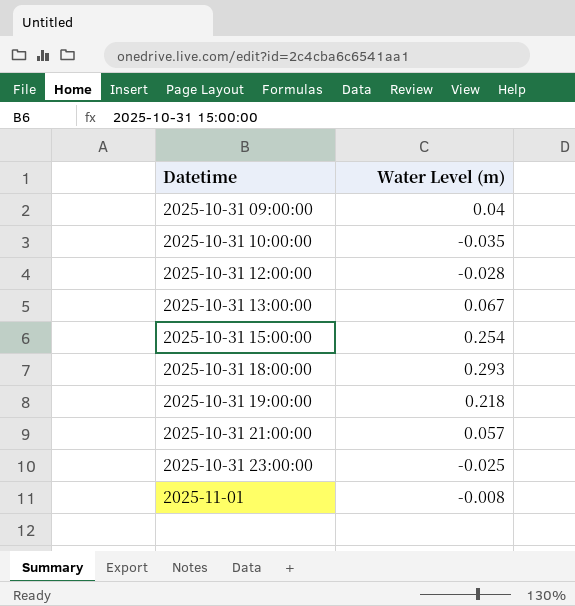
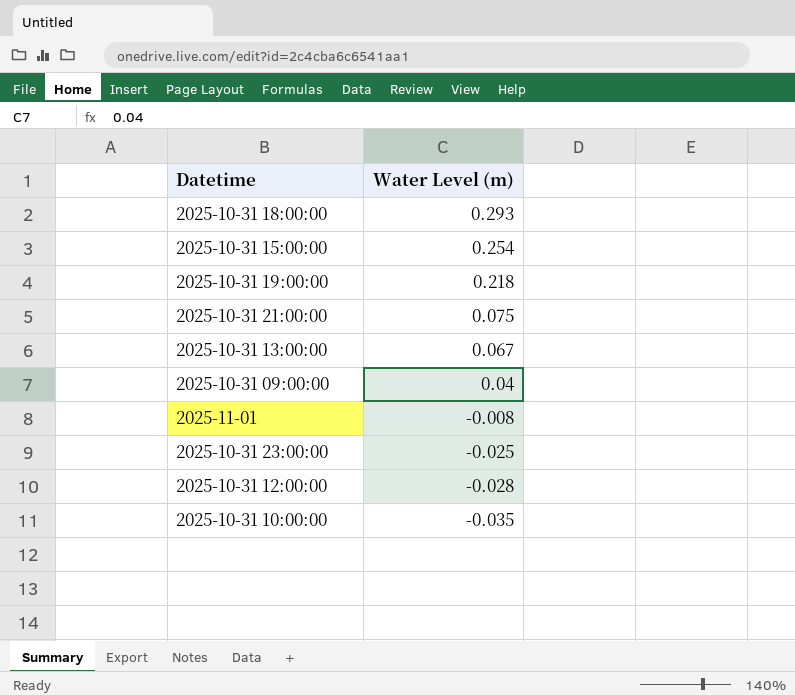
row order: Datetime ascending -> Water Level (m) descending
2025-10-31 21:00:00 | Water Level (m): 0.057 -> 0.075

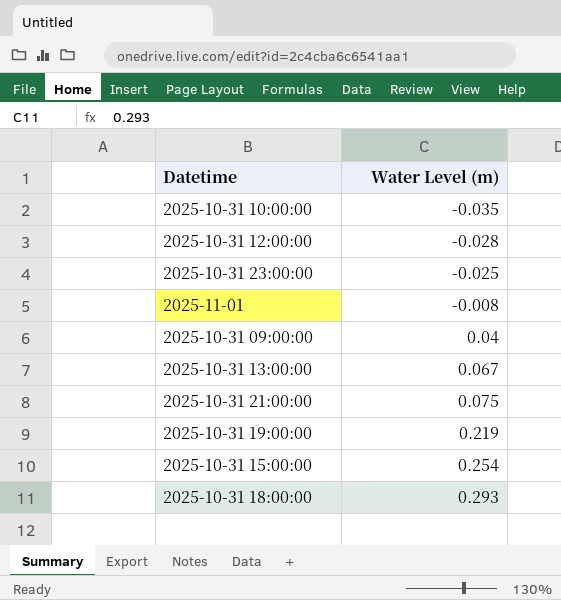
row order: Water Level (m) descending -> Water Level (m) ascending
2025-10-31 19:00:00 | Water Level (m): 0.218 -> 0.219

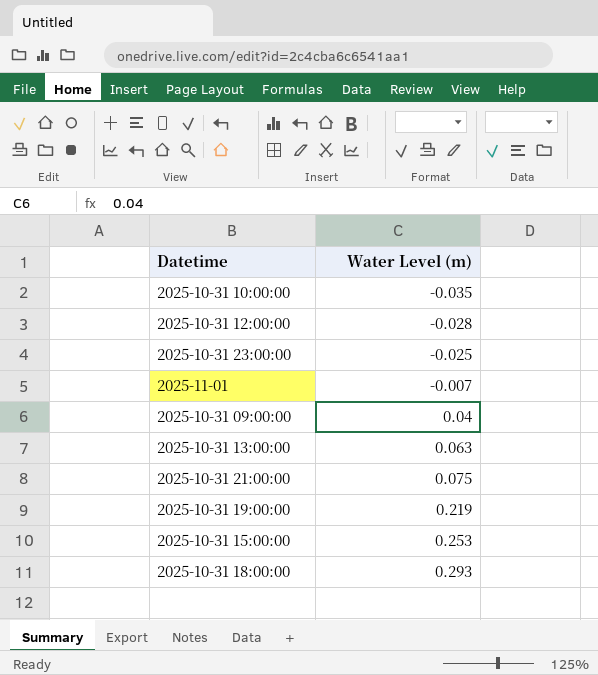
2025-11-01 | Water Level (m): -0.008 -> -0.007
2025-10-31 13:00:00 | Water Level (m): 0.067 -> 0.063
2025-10-31 15:00:00 | Water Level (m): 0.254 -> 0.253

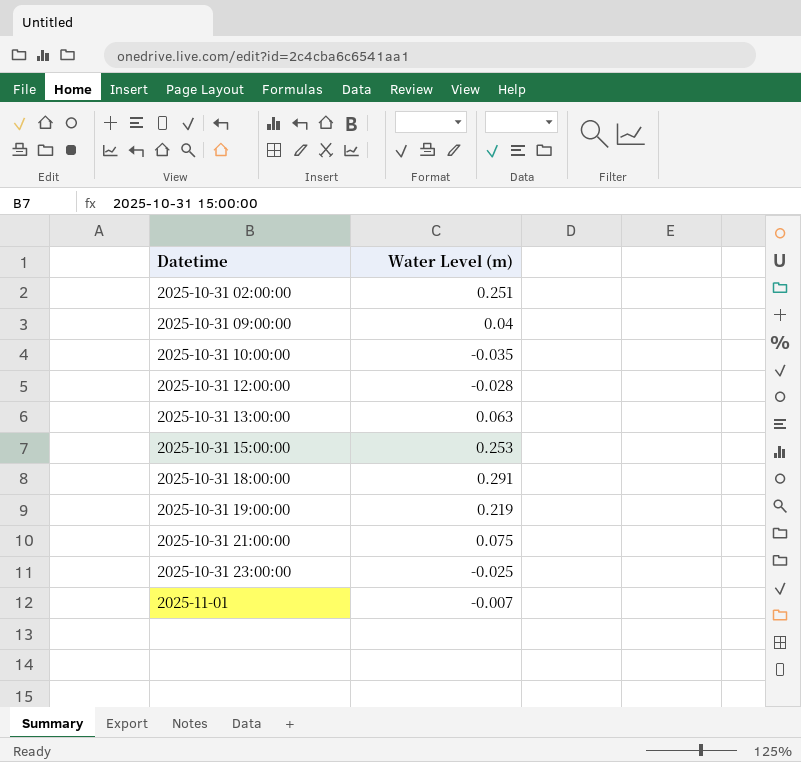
row order: Water Level (m) ascending -> Datetime ascending
row 2025-10-31 02:00:00: none -> 0.251
2025-10-31 18:00:00 | Water Level (m): 0.293 -> 0.291

